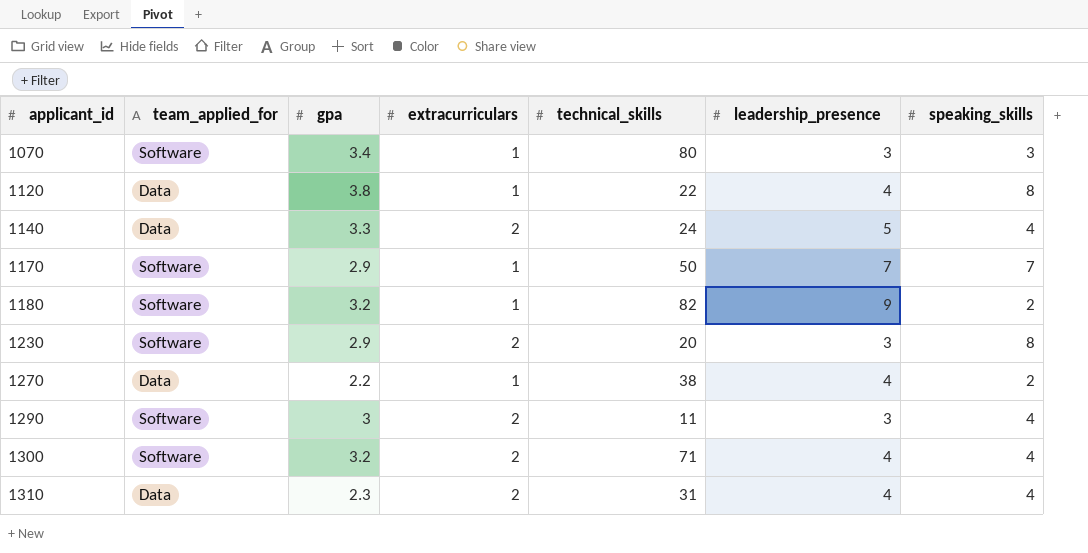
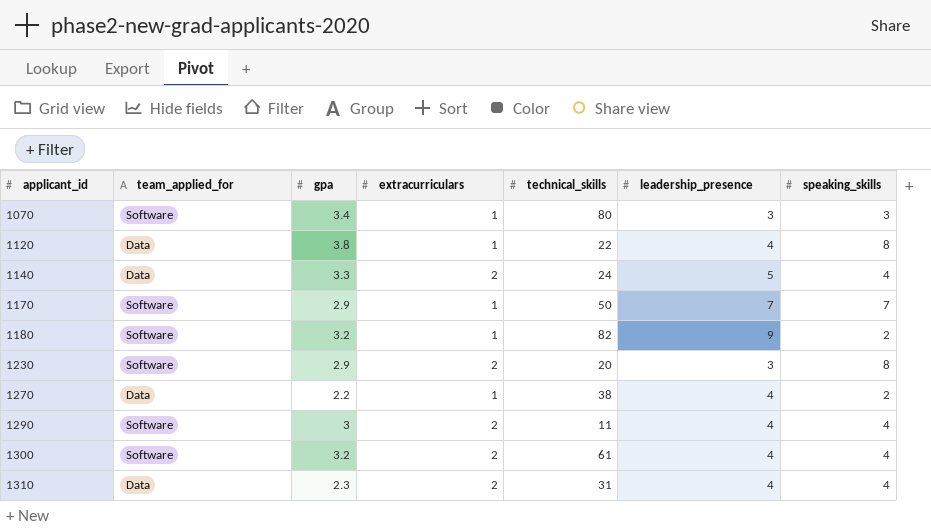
1290 | leadership_presence: 3 -> 4
1300 | technical_skills: 71 -> 61

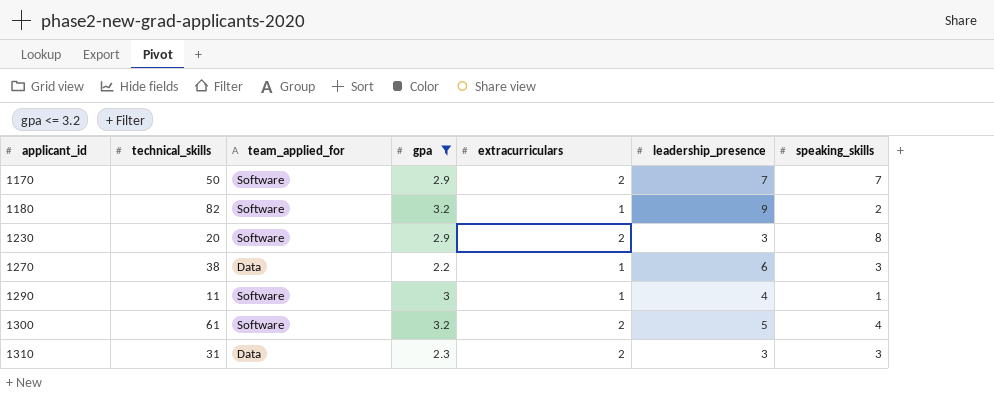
filter: none -> gpa <= 3.2
column technical_skills | position: 5 -> 2
1170 | extracurriculars: 1 -> 2
1270 | leadership_presence: 4 -> 6
1270 | speaking_skills: 2 -> 3
1290 | extracurriculars: 2 -> 1
1290 | speaking_skills: 4 -> 1
1300 | leadership_presence: 4 -> 5
1310 | leadership_presence: 4 -> 3
1310 | speaking_skills: 4 -> 3

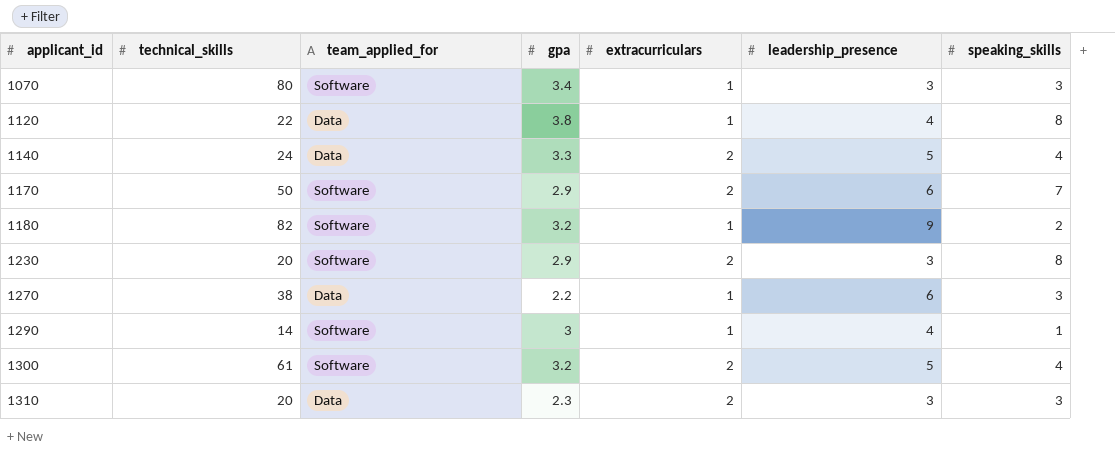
filter: gpa <= 3.2 -> none
1170 | leadership_presence: 7 -> 6
1290 | technical_skills: 11 -> 14
1310 | technical_skills: 31 -> 20

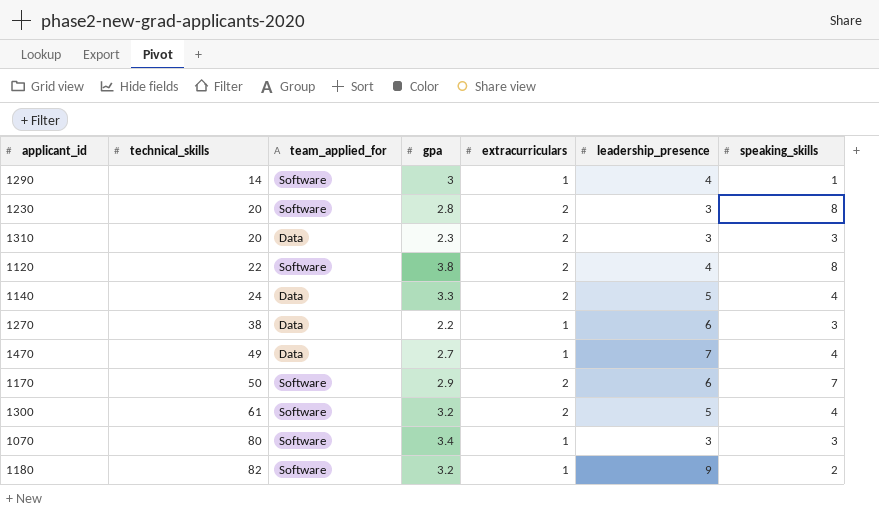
row order: applicant_id ascending -> technical_skills ascending
1230 | gpa: 2.9 -> 2.8
1120 | team_applied_for: Data -> Software
1120 | extracurriculars: 1 -> 2
row 1470: none -> 49 | Data | 2.7 | 1 | 7 | 4

